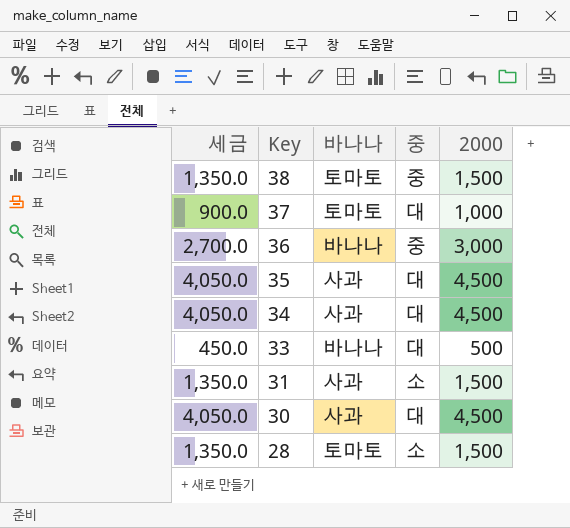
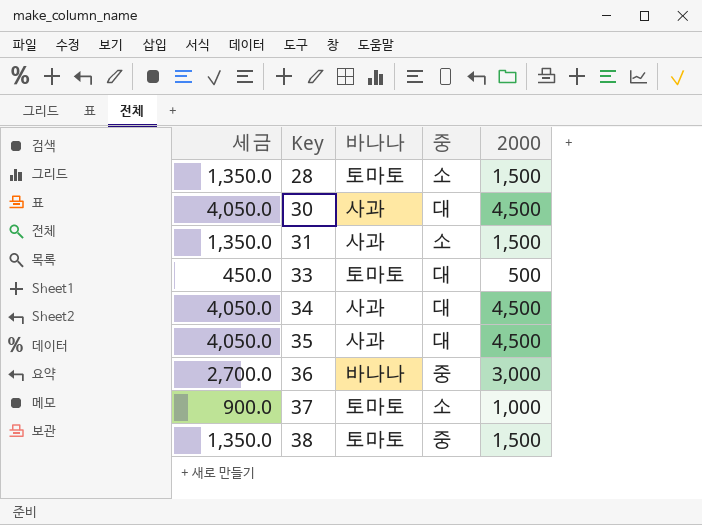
row order: Key descending -> Key ascending
33 | 바나나: 바나나 -> 토마토
37 | 중: 대 -> 소

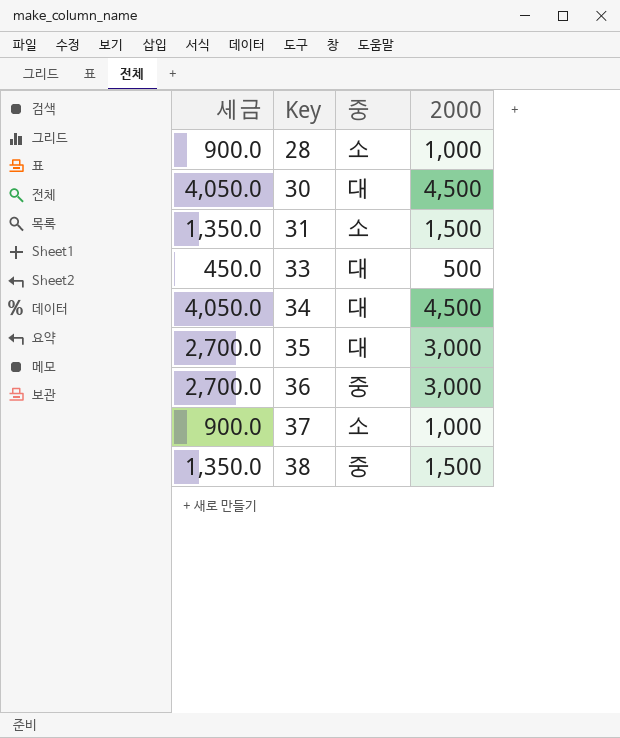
column 바나나 | position: 3 -> none
28 | 세금: 1,350.0 -> 900.0
28 | 2000: 1,500 -> 1,000
35 | 세금: 4,050.0 -> 2,700.0
35 | 2000: 4,500 -> 3,000

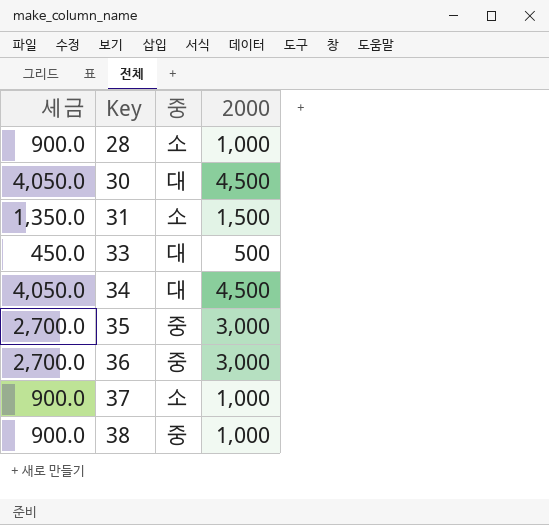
35 | 중: 대 -> 중
38 | 세금: 1,350.0 -> 900.0
38 | 2000: 1,500 -> 1,000

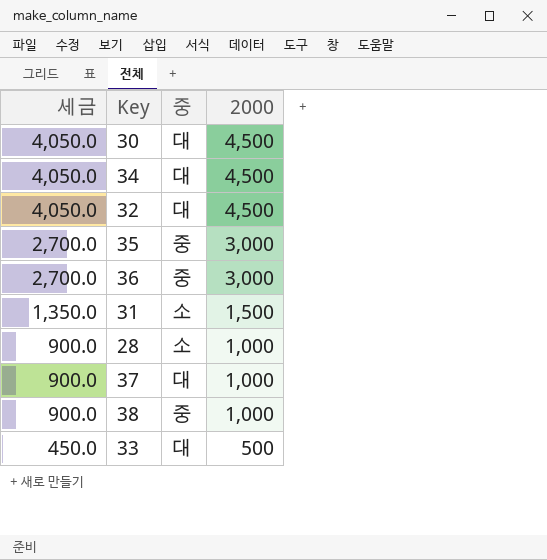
row order: Key ascending -> 세금 descending
row 32: none -> 4,050.0 | 대 | 4,500
37 | 중: 소 -> 대

